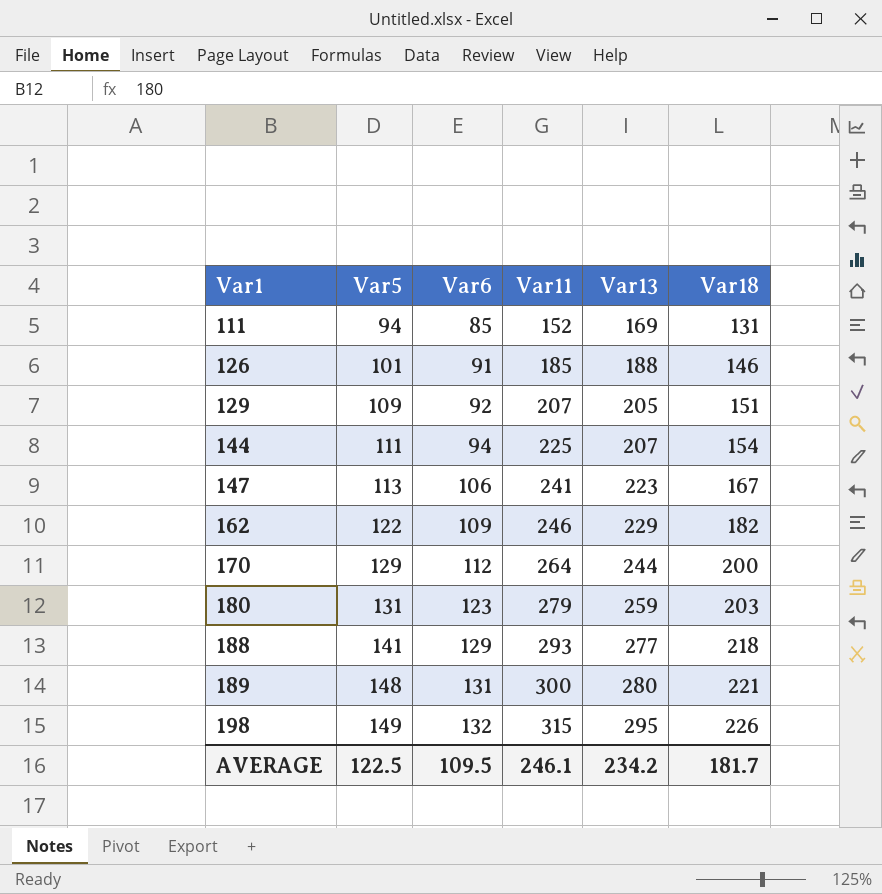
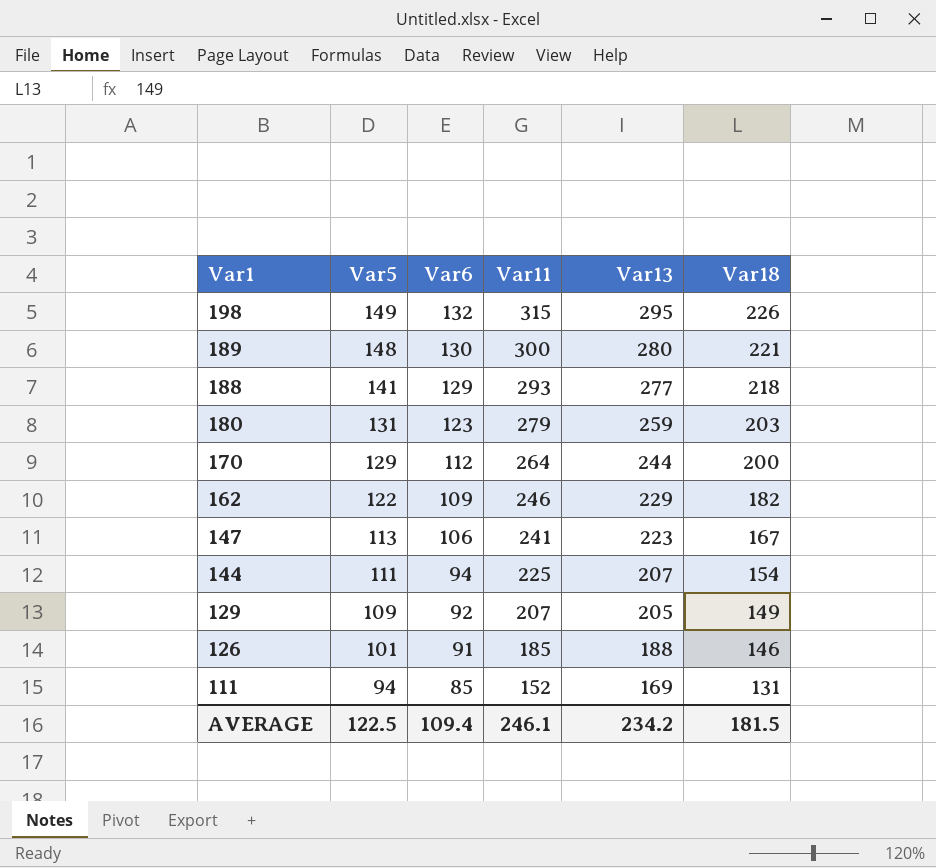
row order: Var1 ascending -> Var1 descending
189 | Var6: 131 -> 130
129 | Var18: 151 -> 149
AVERAGE | Var6: 109.5 -> 109.4
AVERAGE | Var18: 181.7 -> 181.5

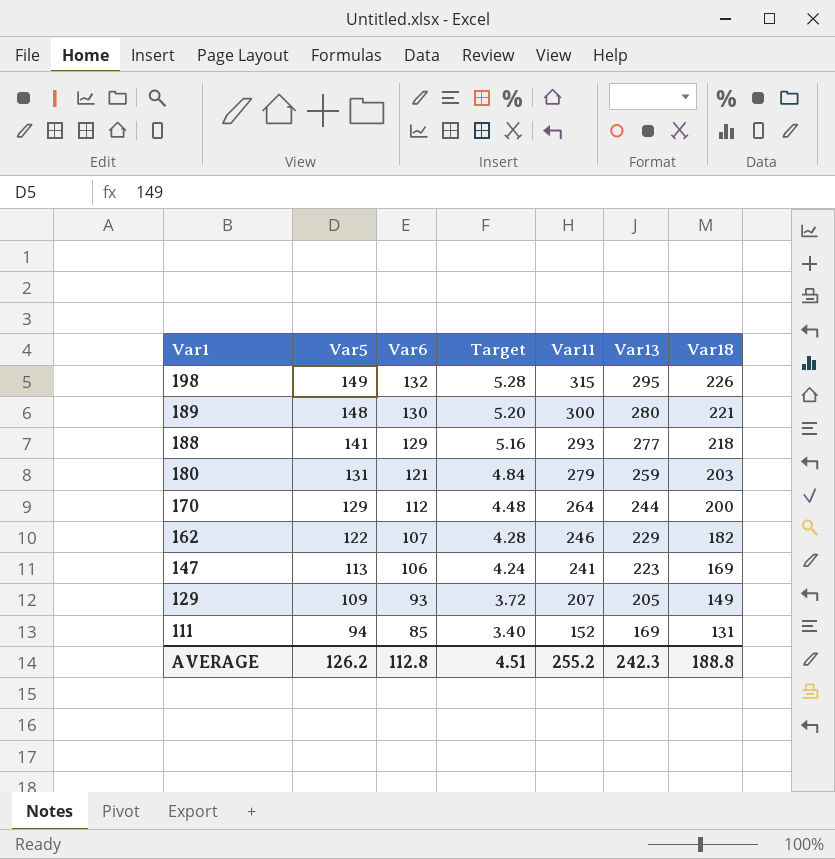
column Target | formula: none -> [Var6] * 0.04
row 144: 111 | 94 | 225 | 207 | 154 -> none
row 126: 101 | 91 | 185 | 188 | 146 -> none
180 | Var6: 123 -> 121
162 | Var6: 109 -> 107
147 | Var18: 167 -> 169
129 | Var6: 92 -> 93
AVERAGE | Var5: 122.5 -> 126.2
AVERAGE | Var6: 109.4 -> 112.8
AVERAGE | Var11: 246.1 -> 255.2
AVERAGE | Var13: 234.2 -> 242.3
AVERAGE | Var18: 181.5 -> 188.8

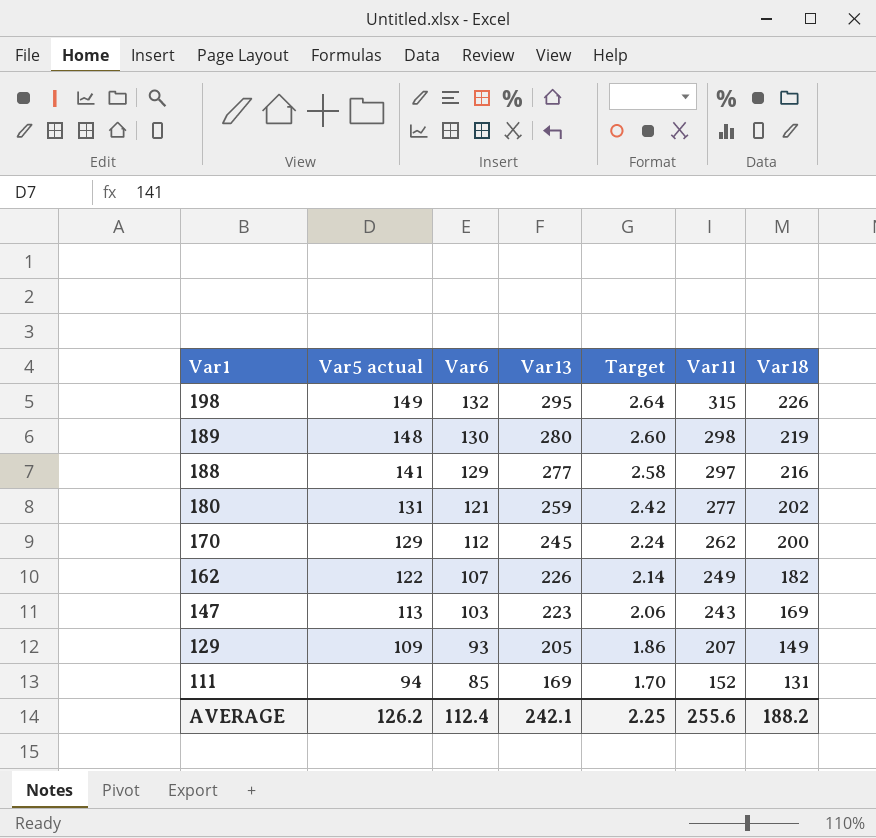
column name: Var5 -> Var5 actual
column Var13 | position: 6 -> 4
column Target | formula: [Var6] * 0.04 -> [Var6] * 0.02
189 | Var11: 300 -> 298
189 | Var18: 221 -> 219
188 | Var11: 293 -> 297
188 | Var18: 218 -> 216
180 | Var11: 279 -> 277
180 | Var18: 203 -> 202
170 | Var13: 244 -> 245
170 | Var11: 264 -> 262
162 | Var13: 229 -> 226
162 | Var11: 246 -> 249
147 | Var6: 106 -> 103
147 | Var11: 241 -> 243
AVERAGE | Var6: 112.8 -> 112.4
AVERAGE | Var13: 242.3 -> 242.1
AVERAGE | Target: 4.51 -> 2.25
AVERAGE | Var11: 255.2 -> 255.6
AVERAGE | Var18: 188.8 -> 188.2

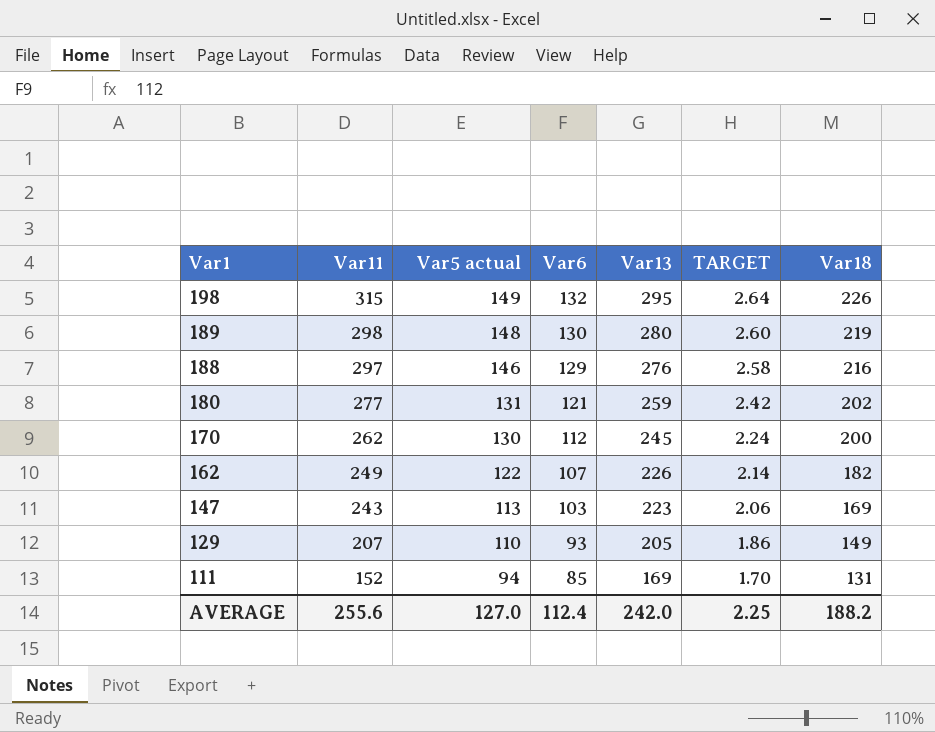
column Var11 | position: 6 -> 2
column name: Target -> TARGET
188 | Var5 actual: 141 -> 146
188 | Var13: 277 -> 276
170 | Var5 actual: 129 -> 130
129 | Var5 actual: 109 -> 110
AVERAGE | Var5 actual: 126.2 -> 127.0
AVERAGE | Var13: 242.1 -> 242.0

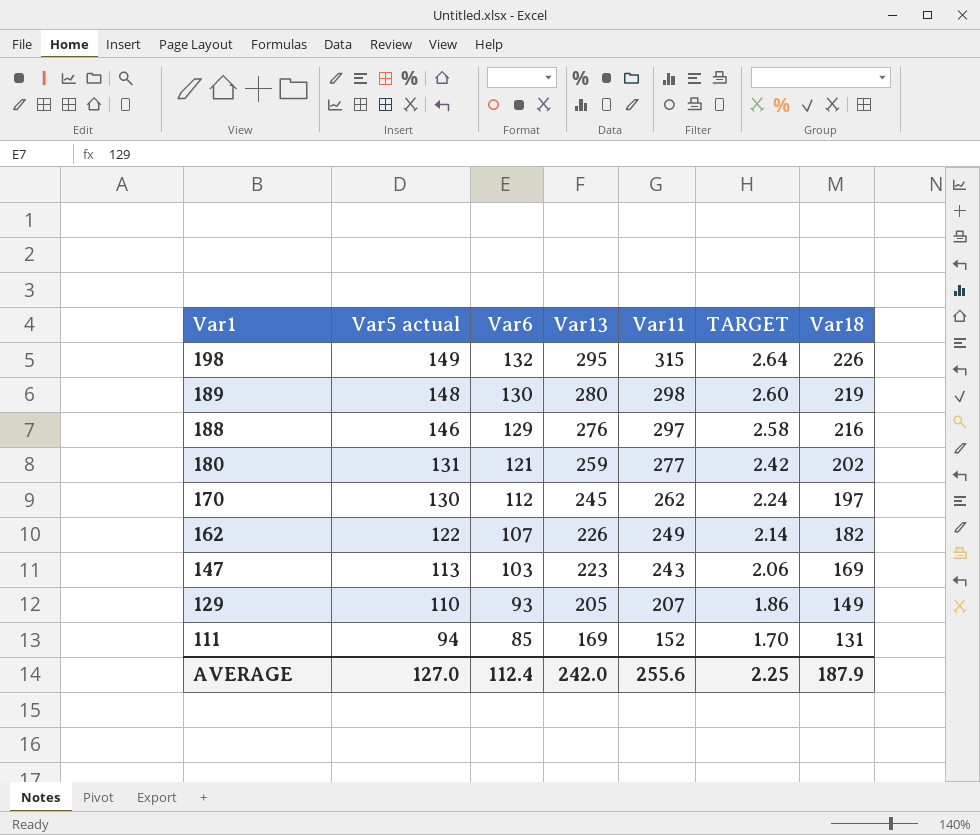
column Var11 | position: 2 -> 5
170 | Var18: 200 -> 197
AVERAGE | Var18: 188.2 -> 187.9

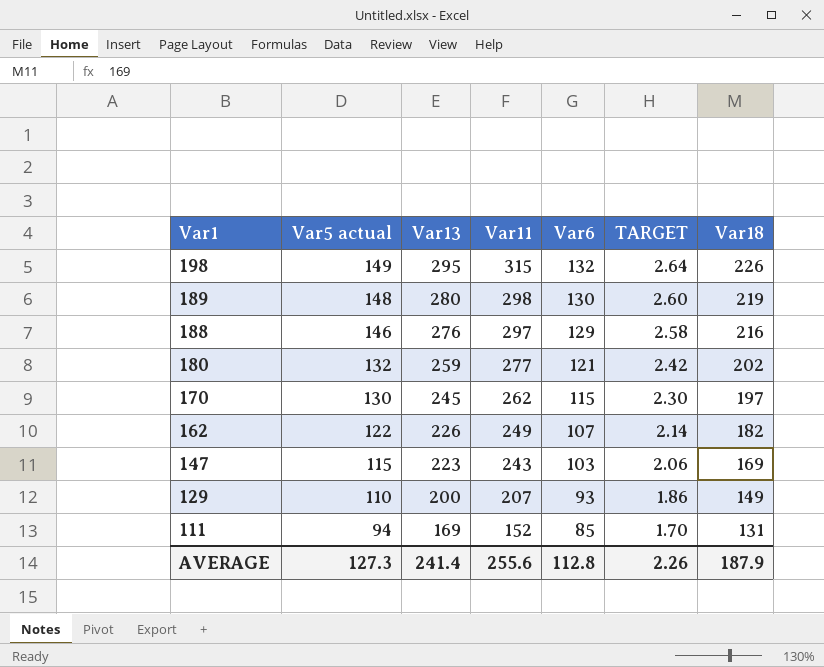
column Var6 | position: 3 -> 5
180 | Var5 actual: 131 -> 132
170 | Var6: 112 -> 115
170 | TARGET: 2.24 -> 2.30
147 | Var5 actual: 113 -> 115
129 | Var13: 205 -> 200
AVERAGE | Var5 actual: 127.0 -> 127.3
AVERAGE | Var13: 242.0 -> 241.4
AVERAGE | Var6: 112.4 -> 112.8
AVERAGE | TARGET: 2.25 -> 2.26

